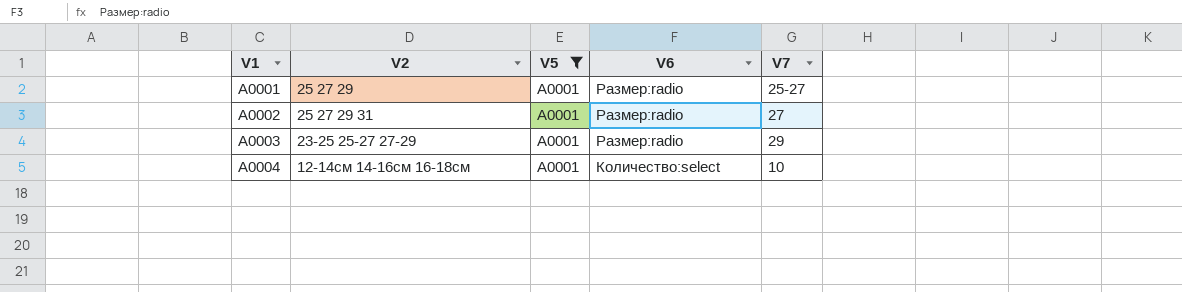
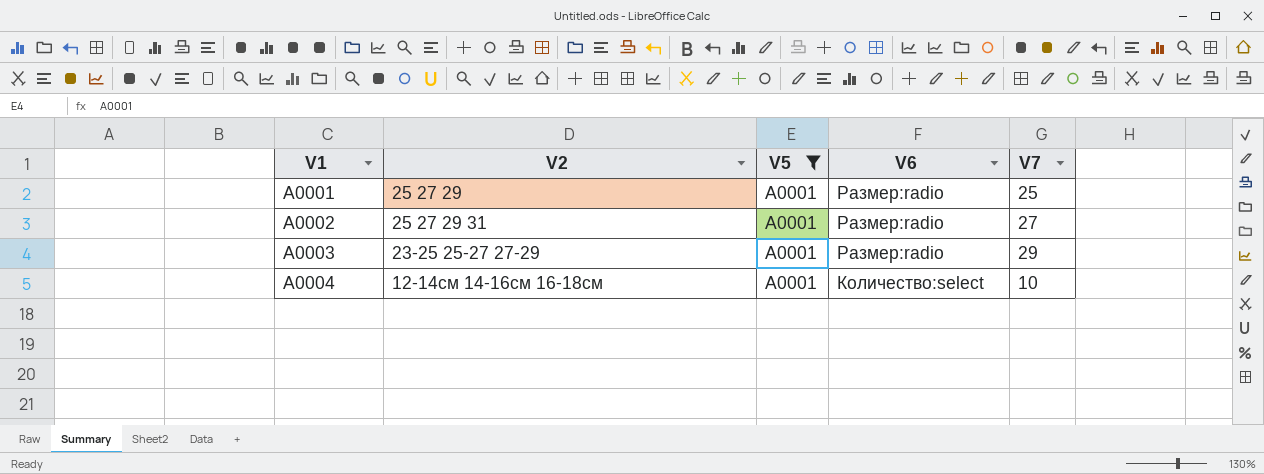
А0001 | V7: 25-27 -> 25

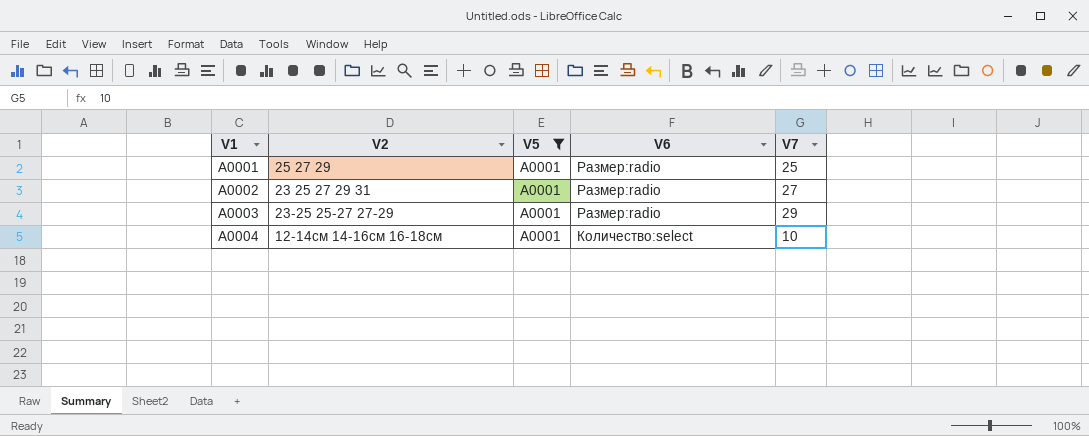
А0002 | V2: 25 27 29 31 -> 23 25 27 29 31

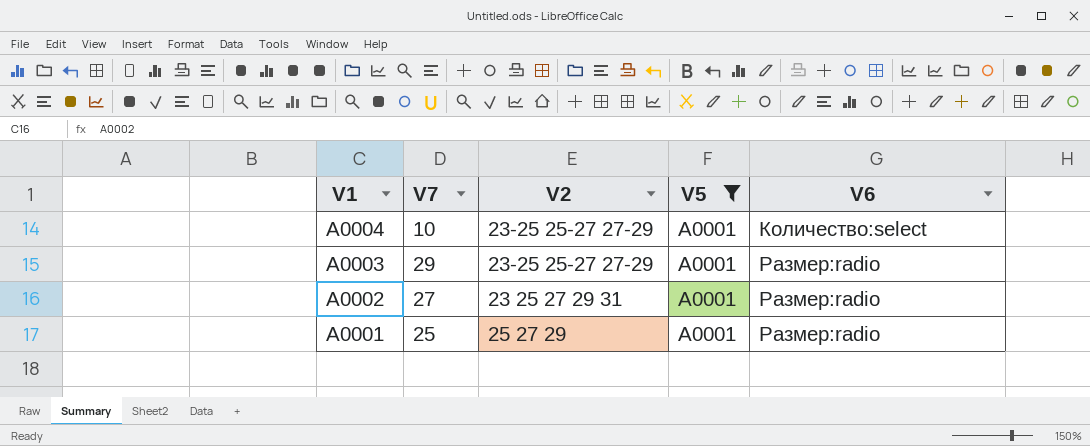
row order: V1 ascending -> V1 descending
column V7 | position: 5 -> 2
А0004 | V2: 12-14см 14-16см 16-18см -> 23-25 25-27 27-29

